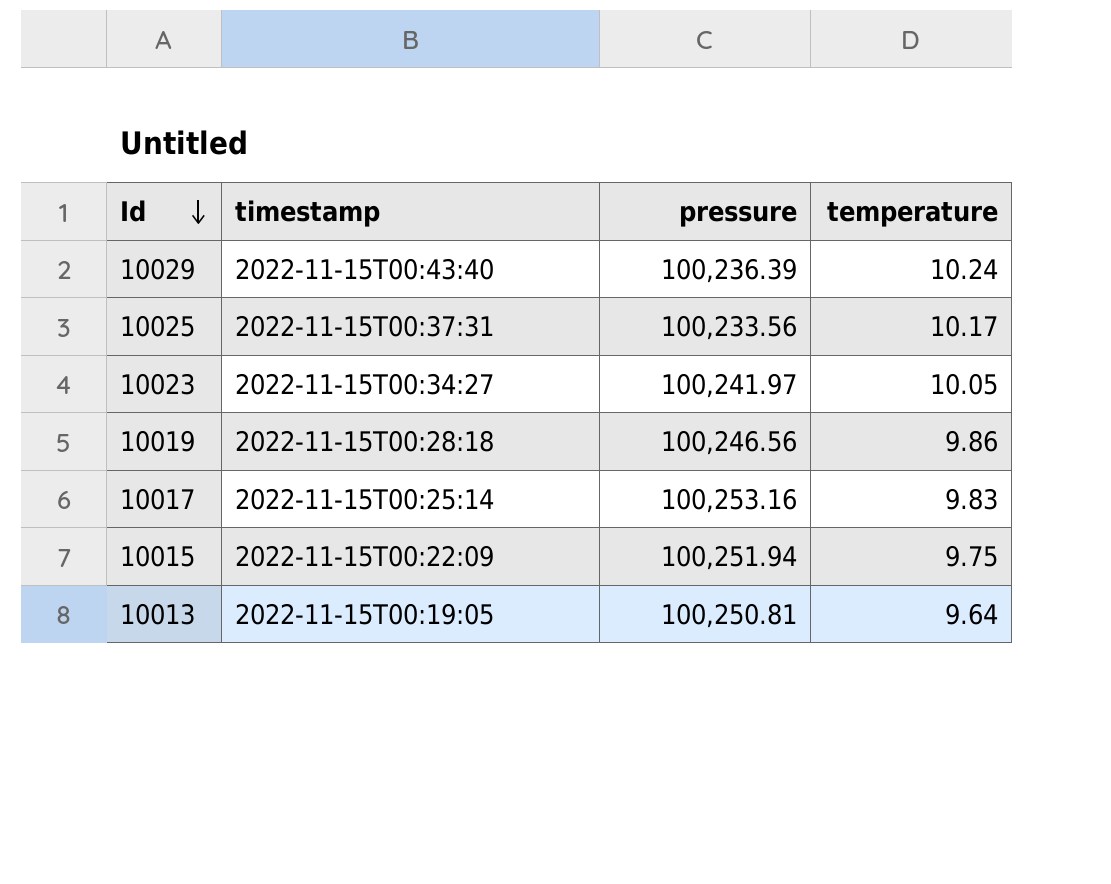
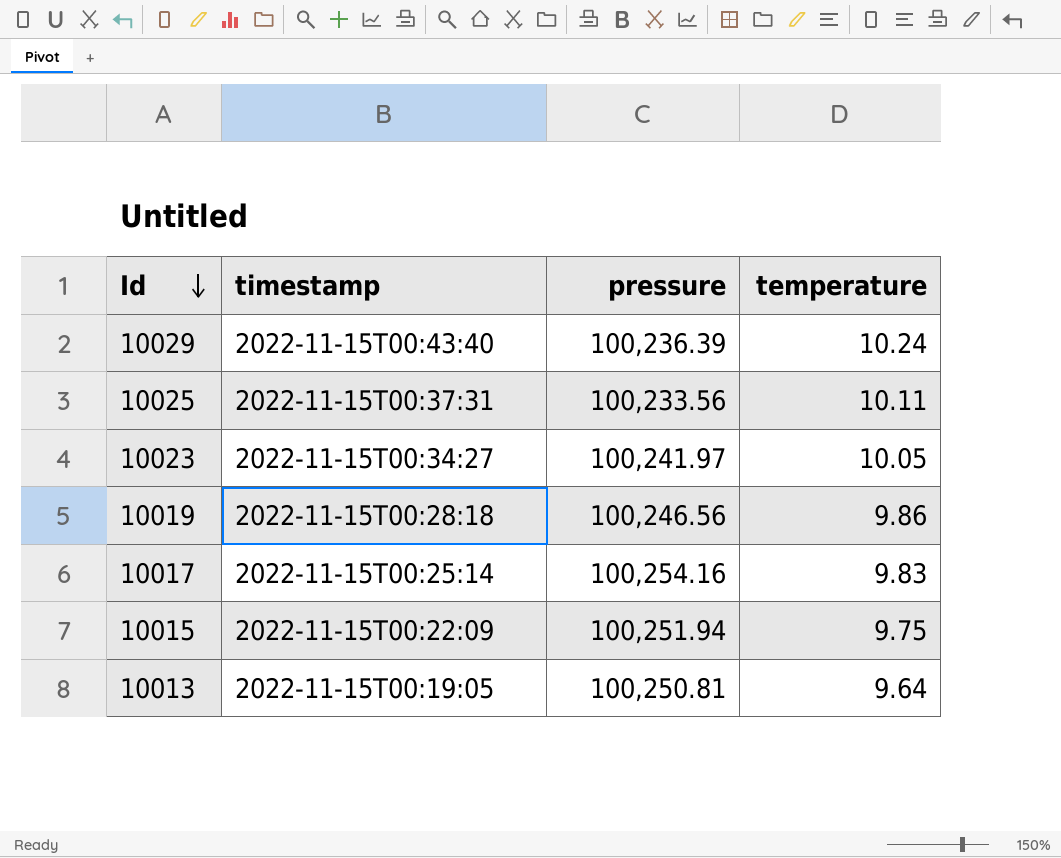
10025 | temperature: 10.17 -> 10.11
10017 | pressure: 100,253.16 -> 100,254.16

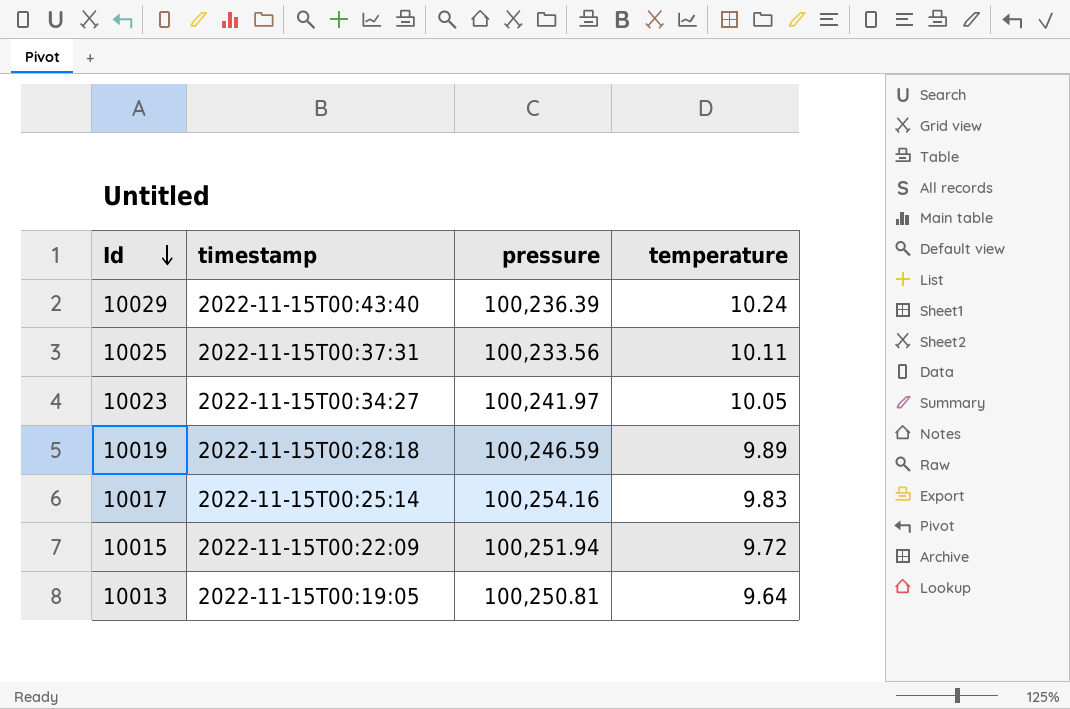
10019 | pressure: 100,246.56 -> 100,246.59
10019 | temperature: 9.86 -> 9.89
10015 | temperature: 9.75 -> 9.72

